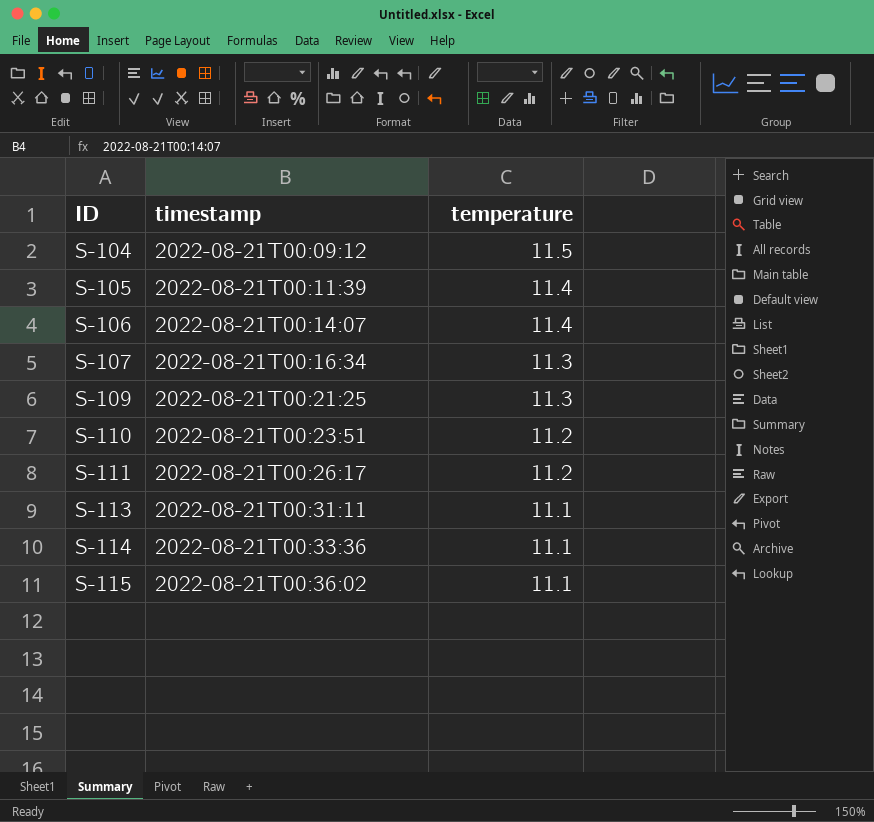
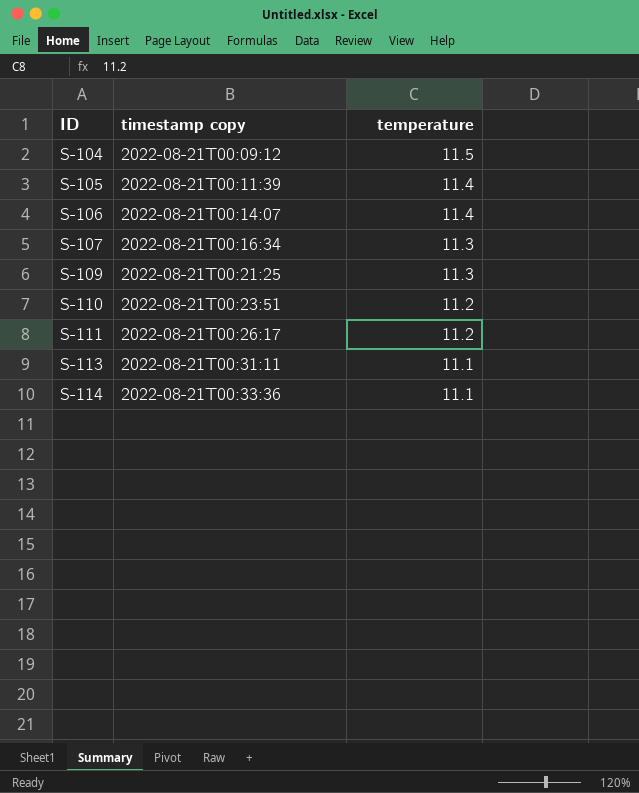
column name: timestamp -> timestamp copy
row S-115: 2022-08-21T00:36:02 | 11.1 -> none

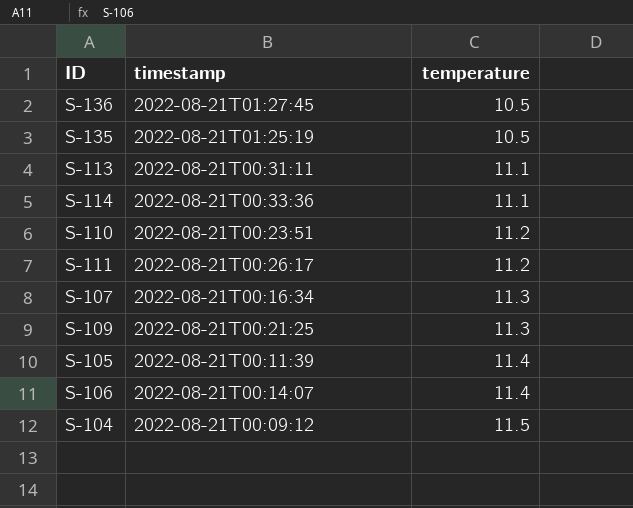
row order: ID ascending -> temperature ascending
column name: timestamp copy -> timestamp
row S-136: none -> 2022-08-21T01:27:45 | 10.5
row S-135: none -> 2022-08-21T01:25:19 | 10.5

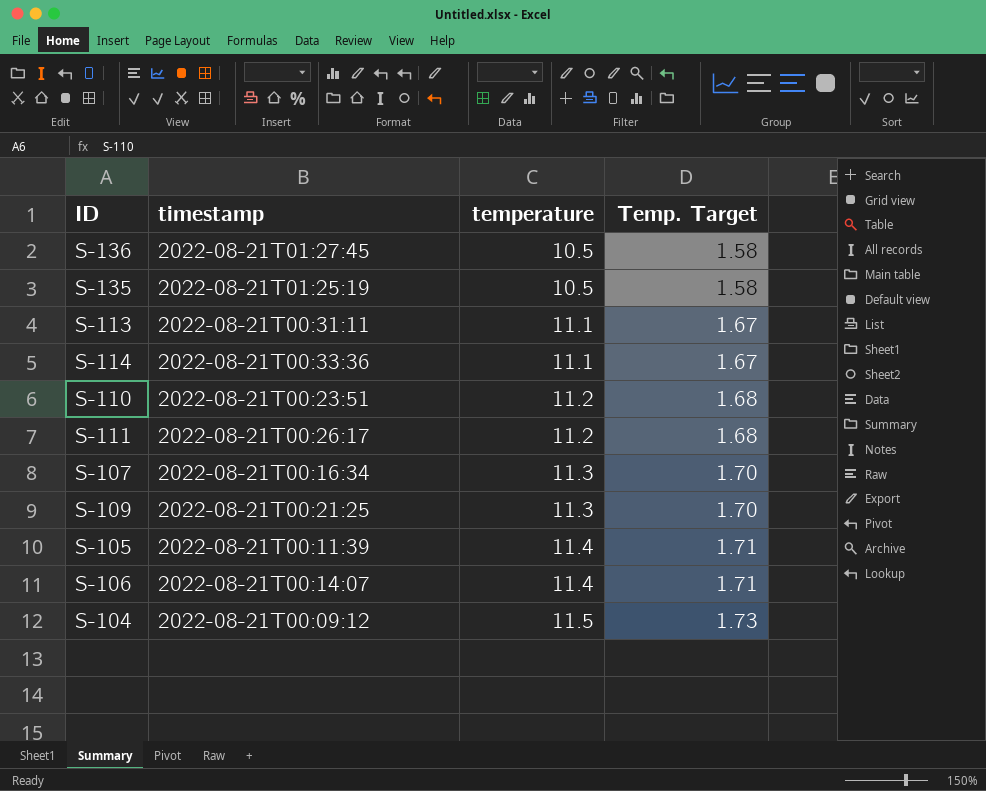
column Temp. Target | formula: none -> [temperature] * 0.15

